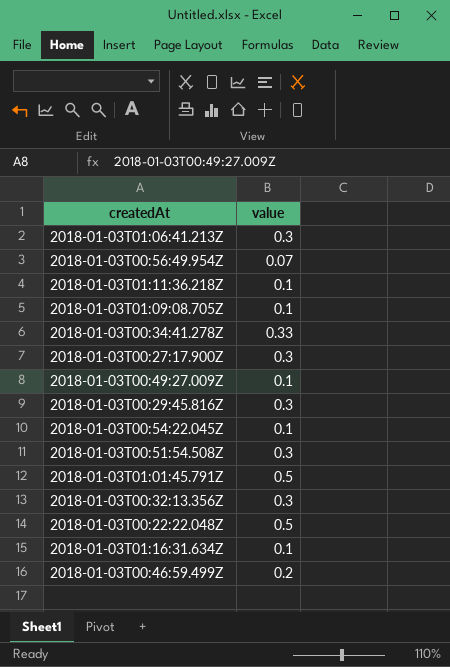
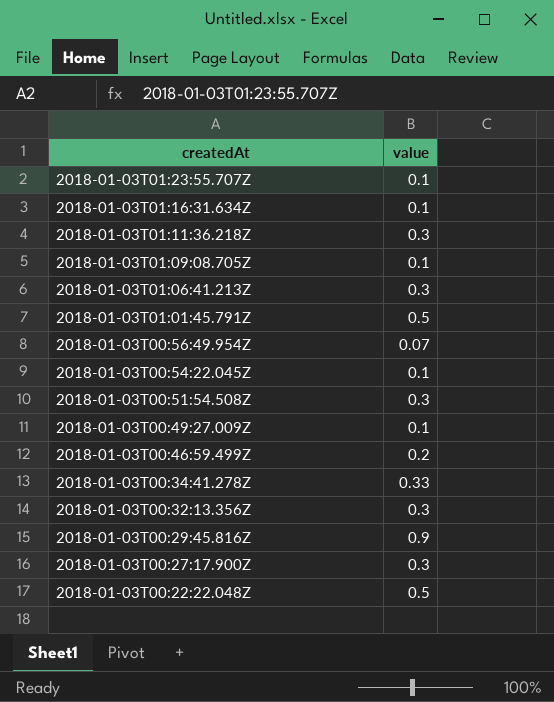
row order: none -> createdAt descending
row 2018-01-03T01:23:55.707Z: none -> 0.1
2018-01-03T01:11:36.218Z | value: 0.1 -> 0.3
2018-01-03T00:29:45.816Z | value: 0.3 -> 0.9

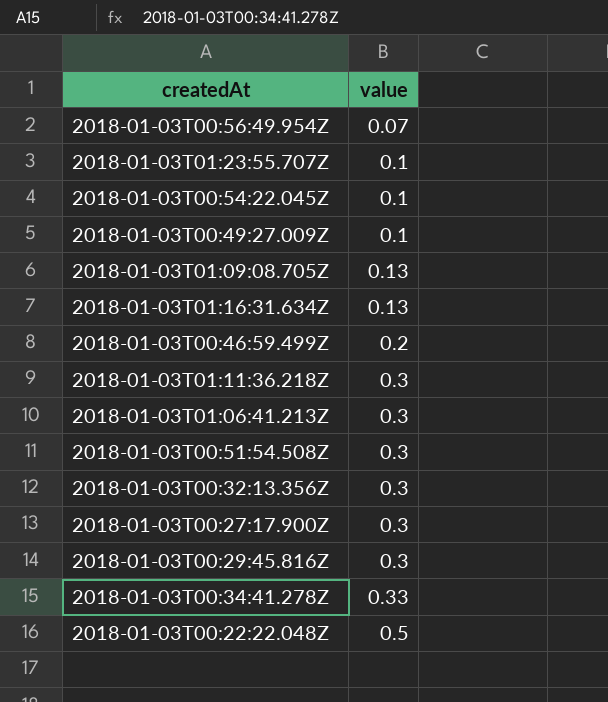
row order: createdAt descending -> value ascending
row 2018-01-03T01:01:45.791Z: 0.5 -> none
2018-01-03T01:09:08.705Z | value: 0.1 -> 0.13
2018-01-03T01:16:31.634Z | value: 0.1 -> 0.13
2018-01-03T00:29:45.816Z | value: 0.9 -> 0.3

